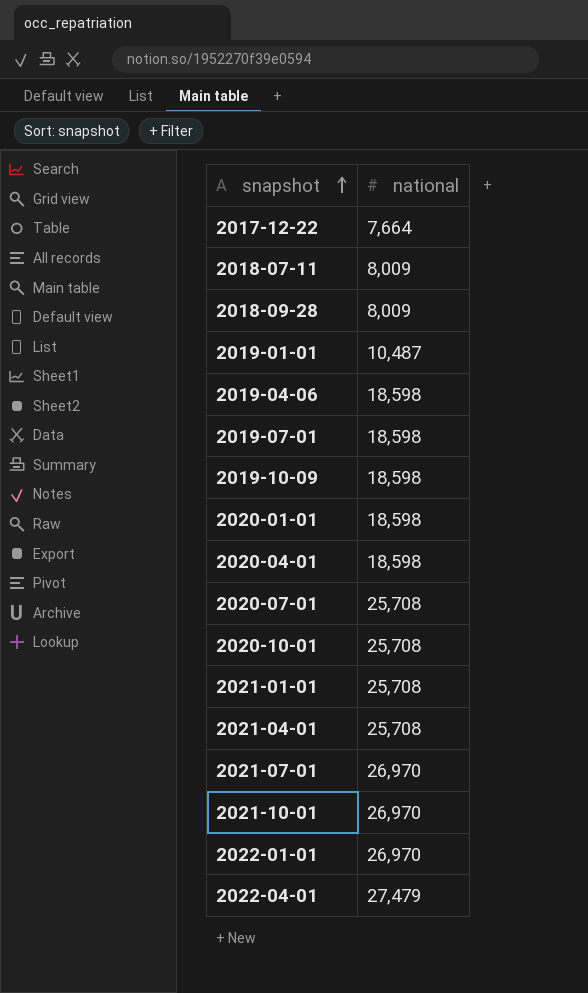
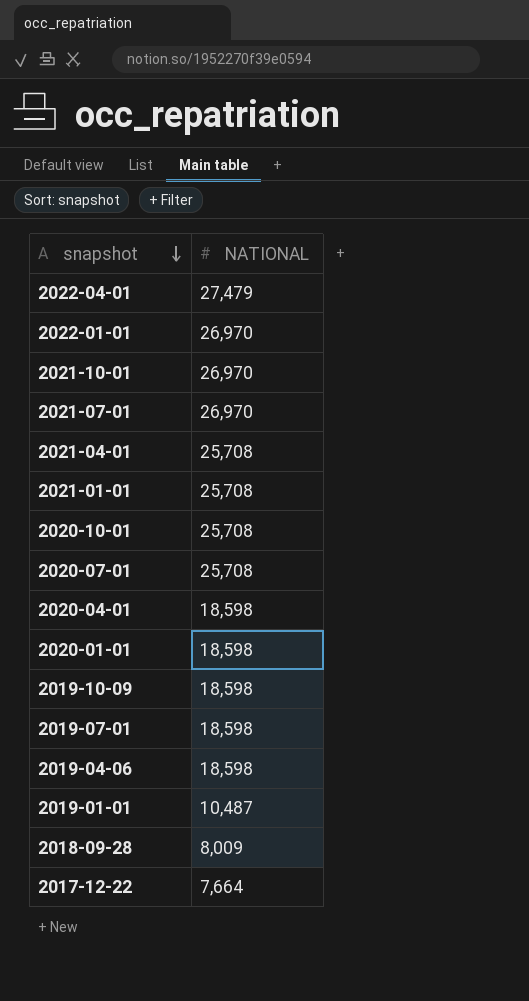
row order: snapshot ascending -> snapshot descending
column name: national -> NATIONAL
row 2018-07-11: 8,009 -> none

